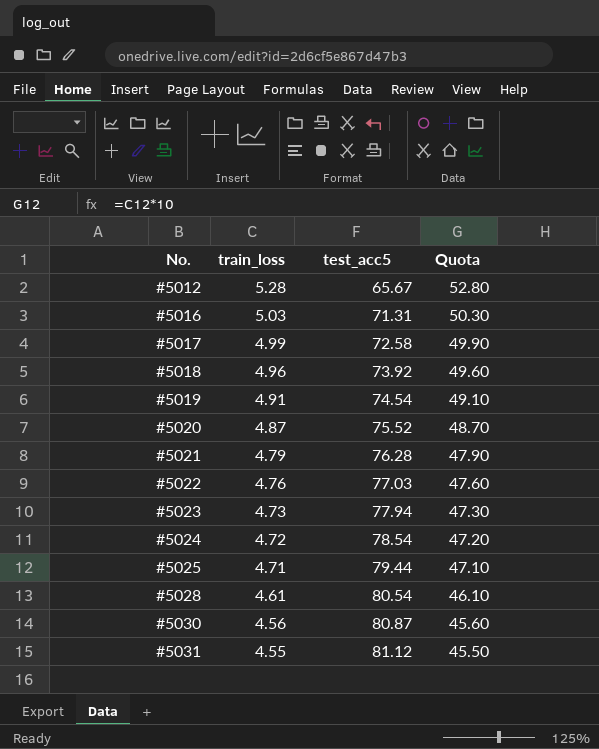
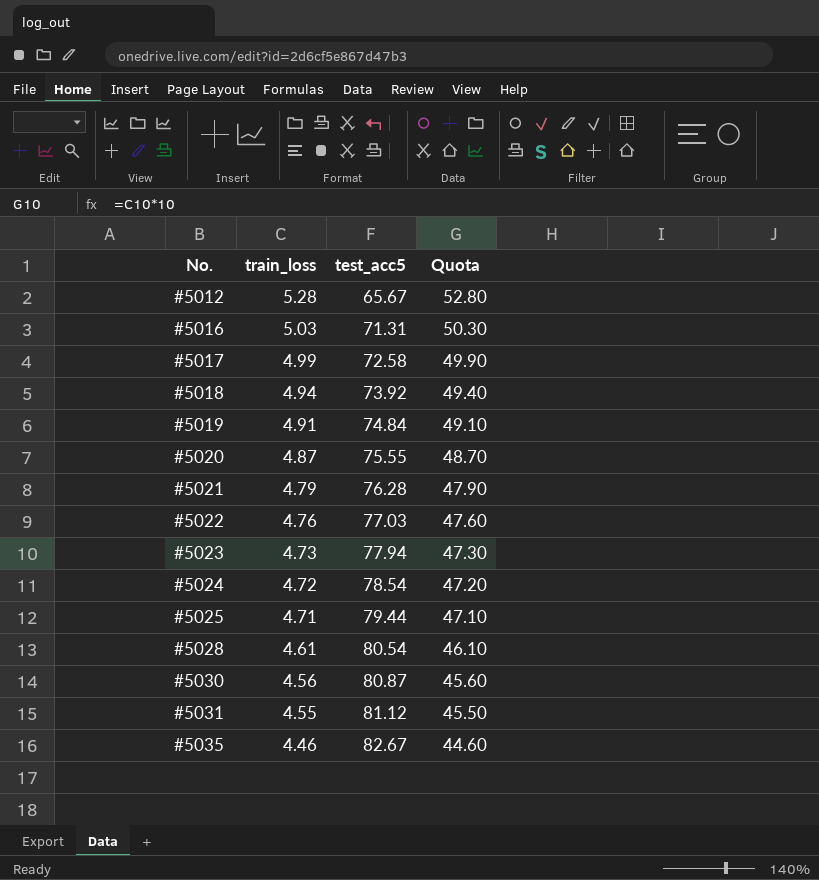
#5018 | train_loss: 4.96 -> 4.94
#5018 | Quota: 49.60 -> 49.40
#5019 | test_acc5: 74.54 -> 74.84
#5020 | test_acc5: 75.52 -> 75.55
row #5035: none -> 4.46 | 82.67 | 44.60

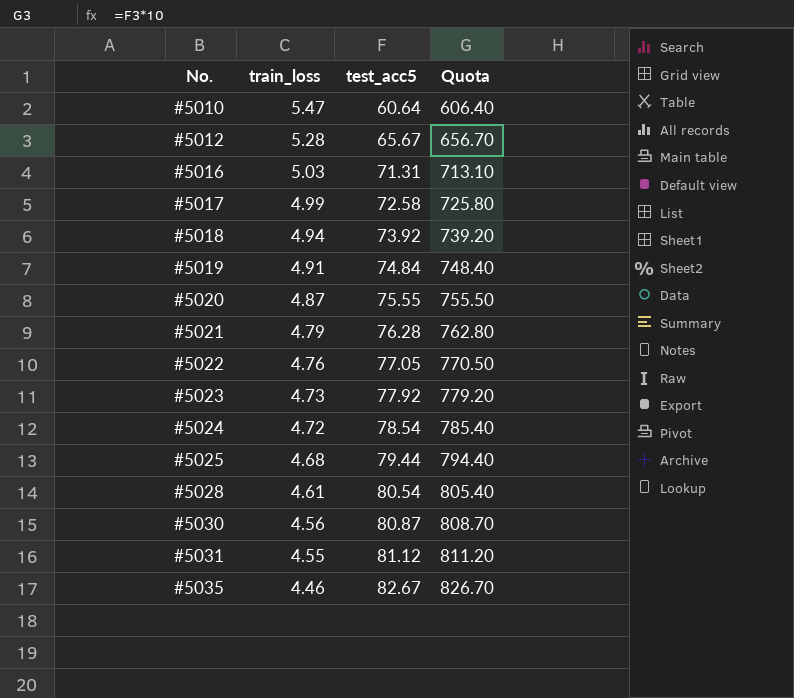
column Quota | formula: [train_loss] * 10 -> [test_acc5] * 10
row #5010: none -> 5.47 | 60.64 | 606.40
#5022 | test_acc5: 77.03 -> 77.05
#5023 | test_acc5: 77.94 -> 77.92
#5025 | train_loss: 4.71 -> 4.68

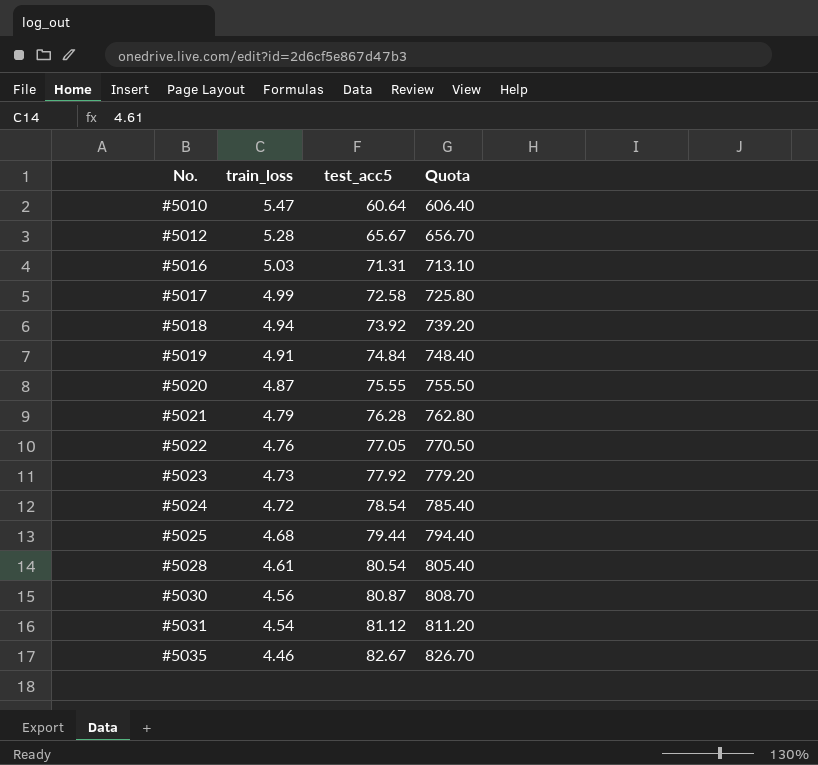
#5031 | train_loss: 4.55 -> 4.54

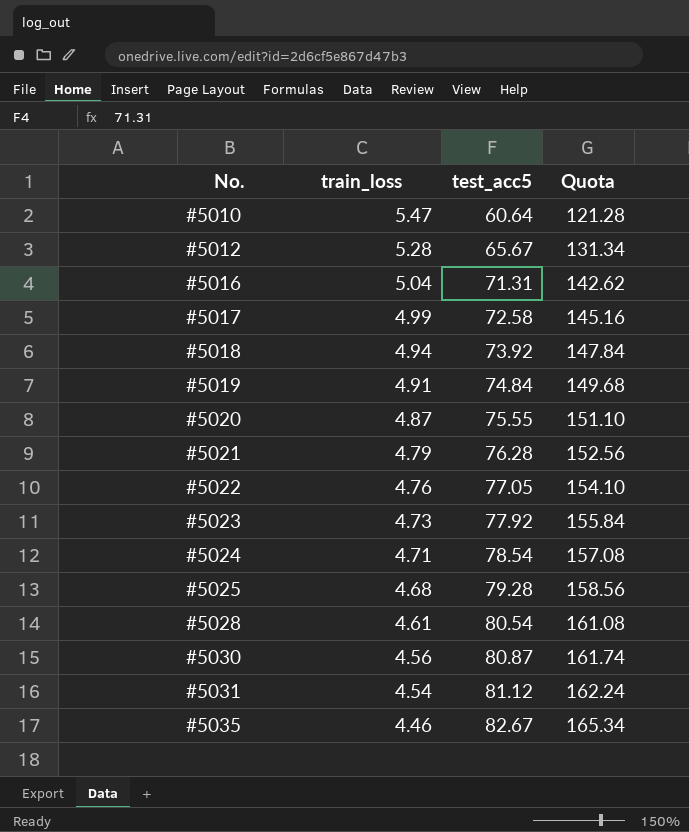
column Quota | formula: [test_acc5] * 10 -> [test_acc5] * 2
#5016 | train_loss: 5.03 -> 5.04
#5024 | train_loss: 4.72 -> 4.71
#5025 | test_acc5: 79.44 -> 79.28

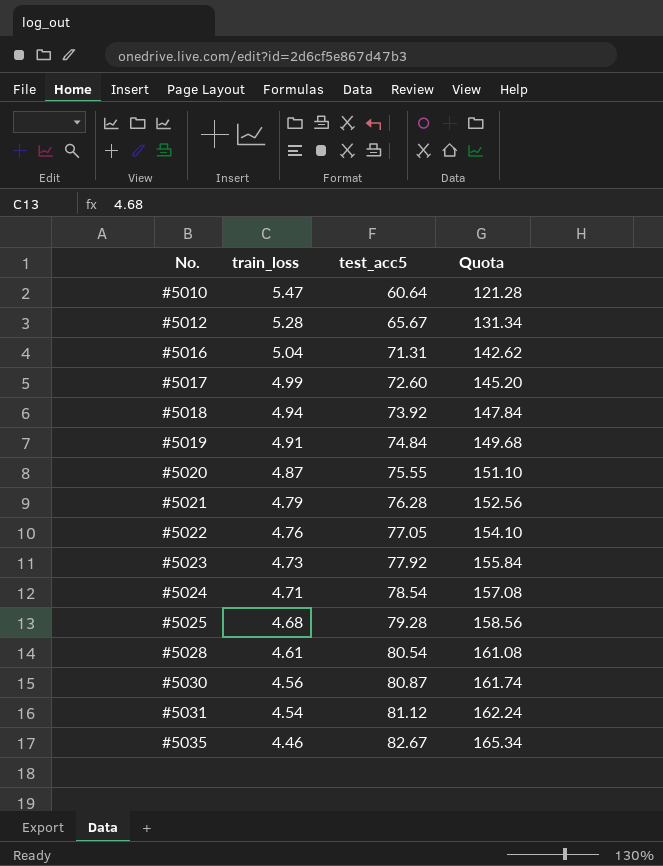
#5017 | test_acc5: 72.58 -> 72.60
#5017 | Quota: 145.16 -> 145.20

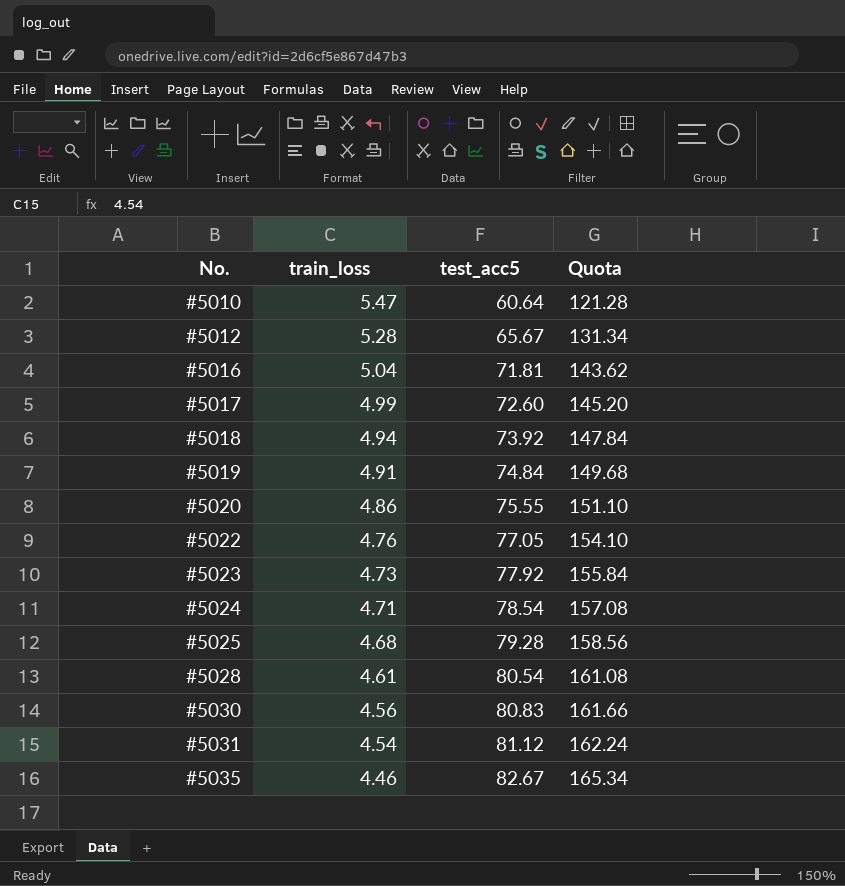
row #5021: 4.79 | 76.28 | 152.56 -> none
#5016 | test_acc5: 71.31 -> 71.81
#5016 | Quota: 142.62 -> 143.62
#5020 | train_loss: 4.87 -> 4.86
#5030 | test_acc5: 80.87 -> 80.83
#5030 | Quota: 161.74 -> 161.66

